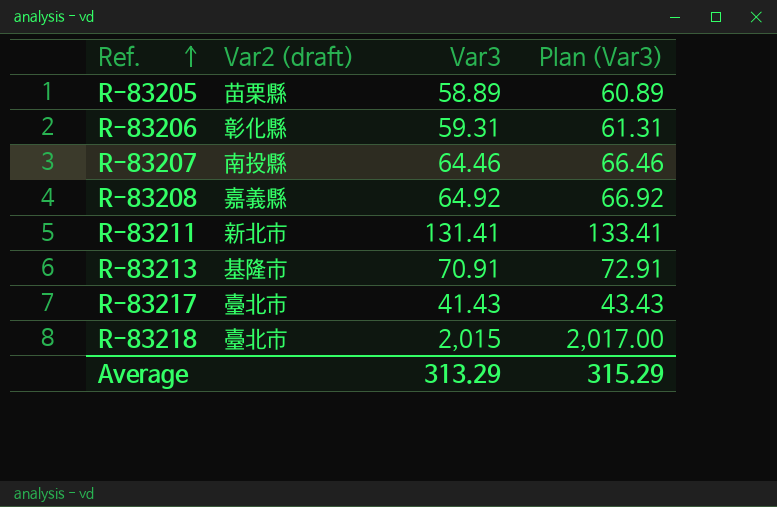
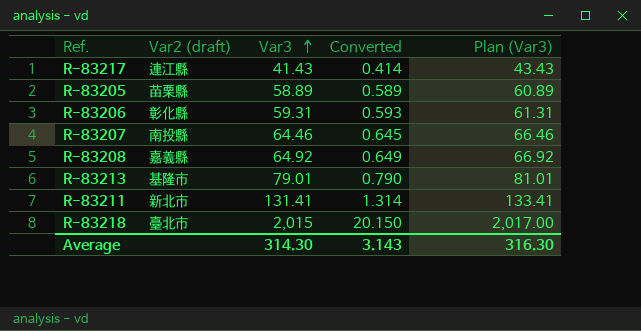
row order: Ref. ascending -> Var3 ascending
column Converted | formula: none -> [Var3] * 0.01
R-83217 | Var2 (draft): 臺北市 -> 連江縣
R-83213 | Var3: 70.91 -> 79.01
R-83213 | Plan (Var3): 72.91 -> 81.01
Average | Var3: 313.29 -> 314.30
Average | Plan (Var3): 315.29 -> 316.30

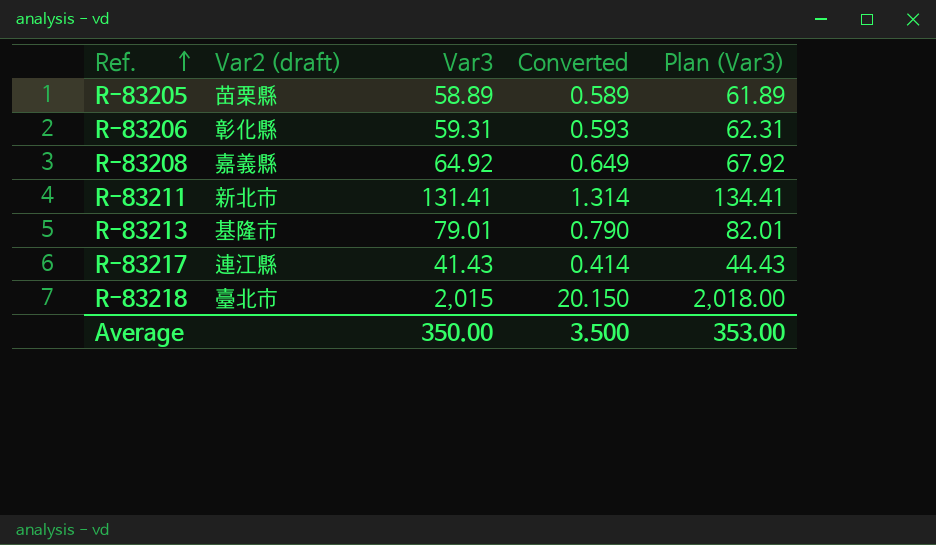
row order: Var3 ascending -> Ref. ascending
column Plan (Var3) | formula: [Var3] + 2 -> [Var3] + 3
row R-83207: 南投縣 | 64.46 | 0.645 | 66.46 -> none
Average | Var3: 314.30 -> 350.00
Average | Converted: 3.143 -> 3.500
Average | Plan (Var3): 316.30 -> 353.00

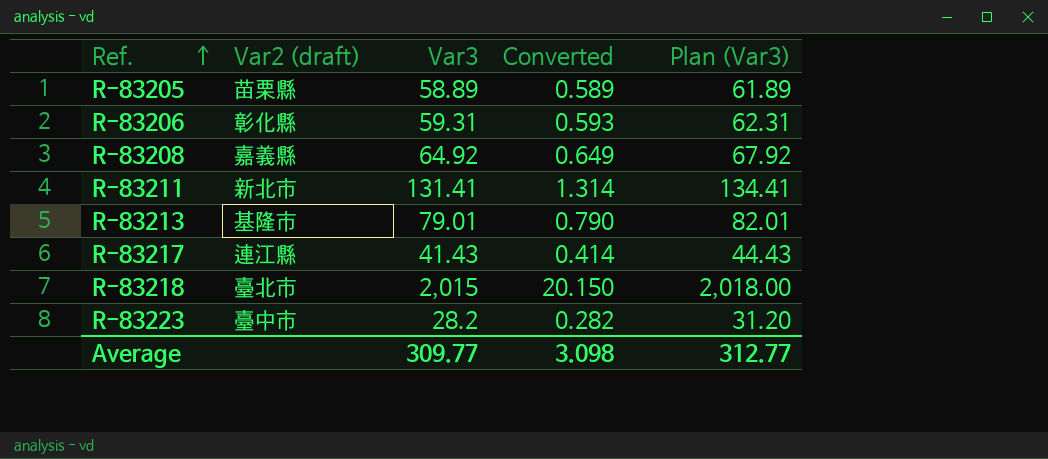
row R-83223: none -> 臺中市 | 28.2 | 0.282 | 31.20
Average | Var3: 350.00 -> 309.77
Average | Converted: 3.500 -> 3.098
Average | Plan (Var3): 353.00 -> 312.77

